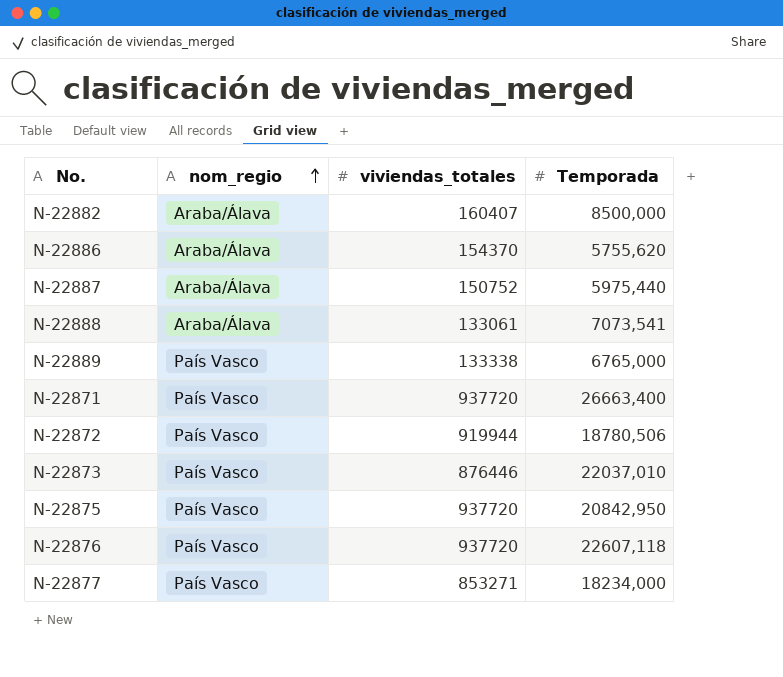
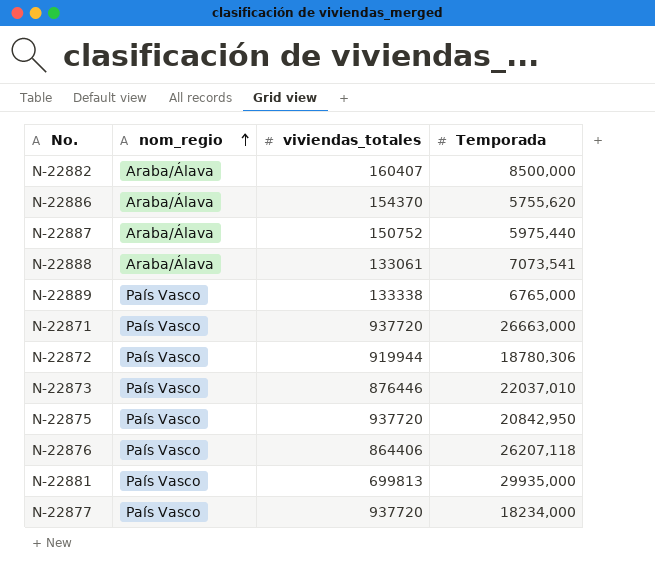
N-22871 | Temporada: 26663,400 -> 26663,000
N-22872 | Temporada: 18780,506 -> 18780,306
N-22876 | viviendas_totales: 937720 -> 864406
N-22876 | Temporada: 22607,118 -> 26207,118
row N-22881: none -> País Vasco | 699813 | 29935,000
N-22877 | viviendas_totales: 853271 -> 937720

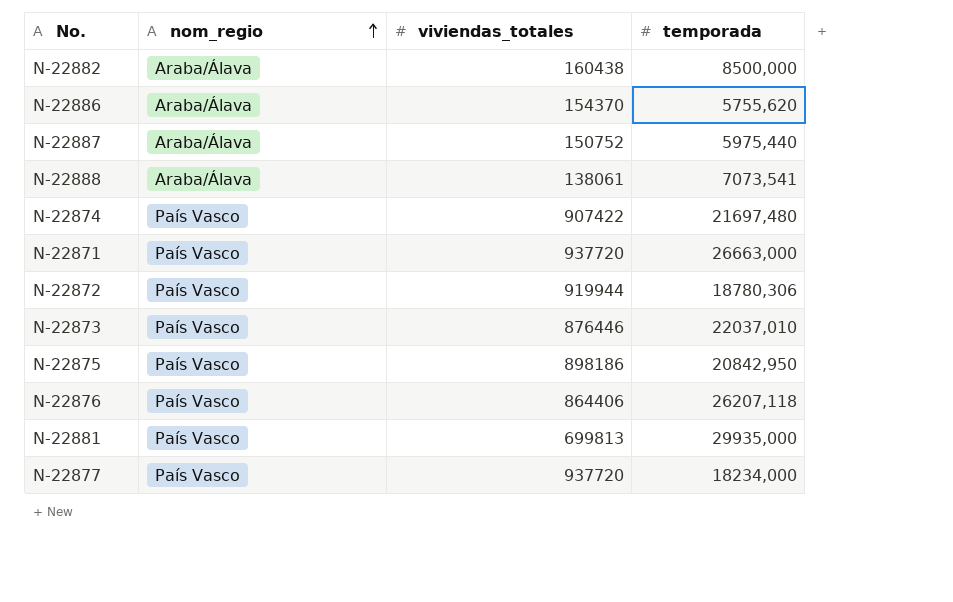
column name: Temporada -> temporada
row N-22889: País Vasco | 133338 | 6765,000 -> none
N-22882 | viviendas_totales: 160407 -> 160438
N-22888 | viviendas_totales: 133061 -> 138061
row N-22874: none -> País Vasco | 907422 | 21697,480
N-22875 | viviendas_totales: 937720 -> 898186

